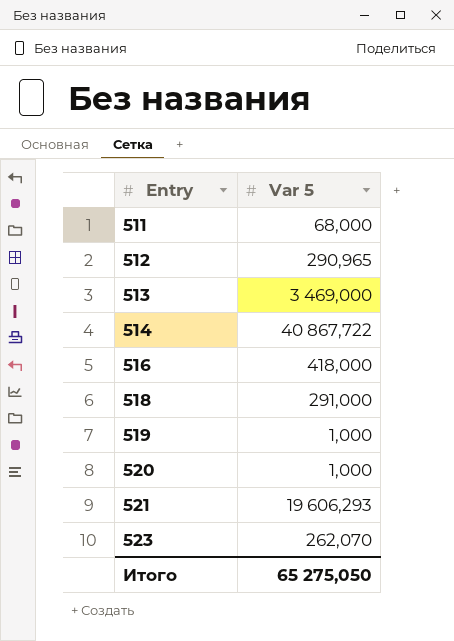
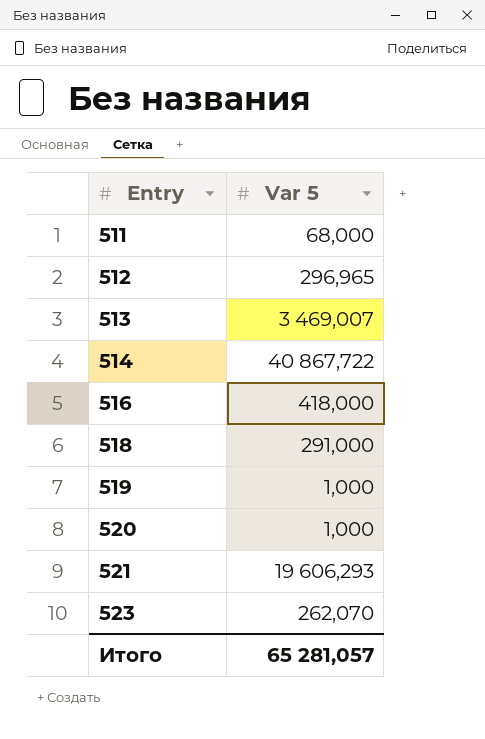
512 | Var 5: 290,965 -> 296,965
513 | Var 5: 3 469,000 -> 3 469,007
Итого | Var 5: 65 275,050 -> 65 281,057

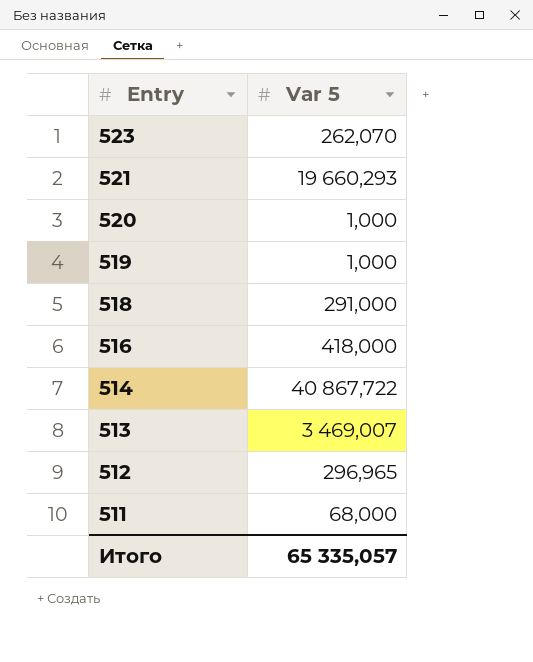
row order: Entry ascending -> Entry descending
521 | Var 5: 19 606,293 -> 19 660,293
Итого | Var 5: 65 281,057 -> 65 335,057

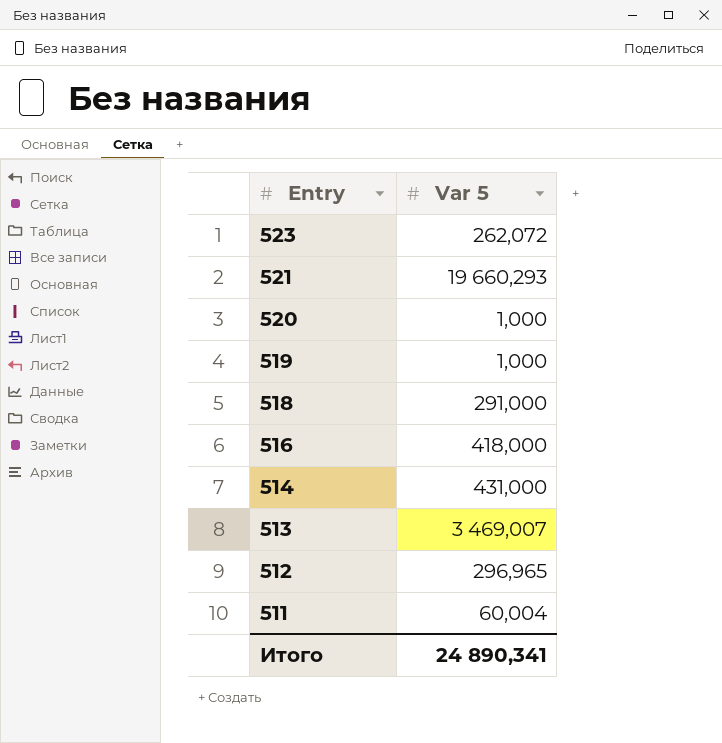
523 | Var 5: 262,070 -> 262,072
514 | Var 5: 40 867,722 -> 431,000
511 | Var 5: 68,000 -> 60,004
Итого | Var 5: 65 335,057 -> 24 890,341

